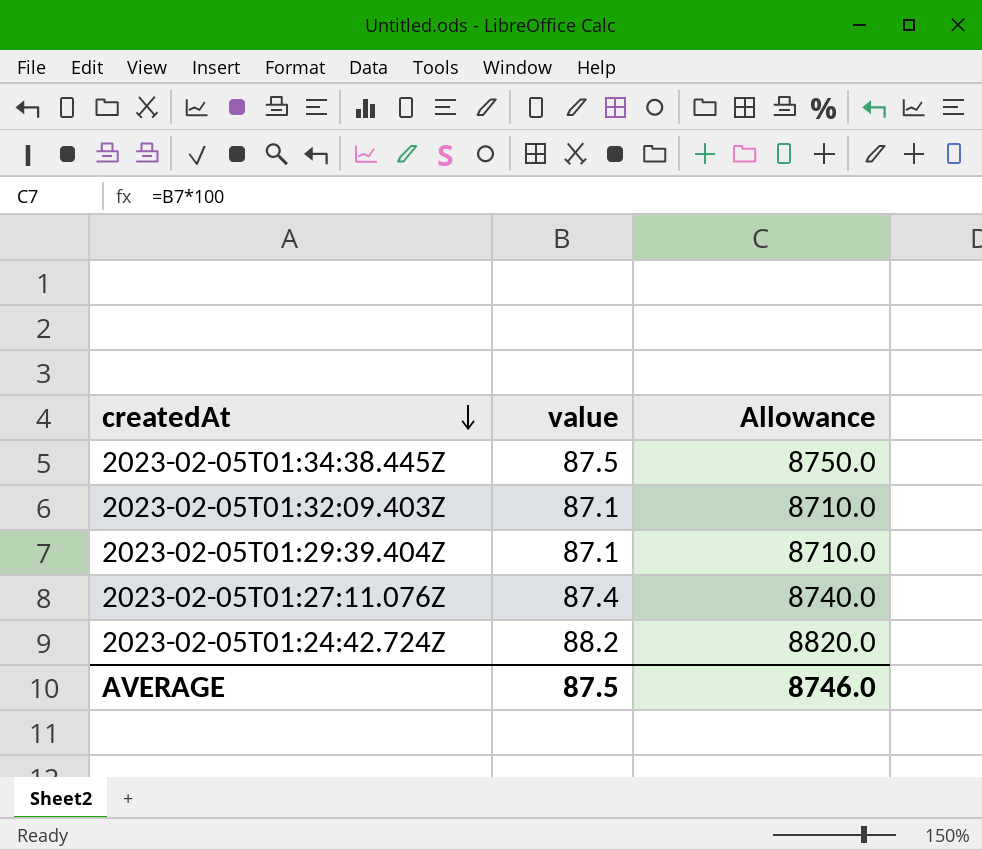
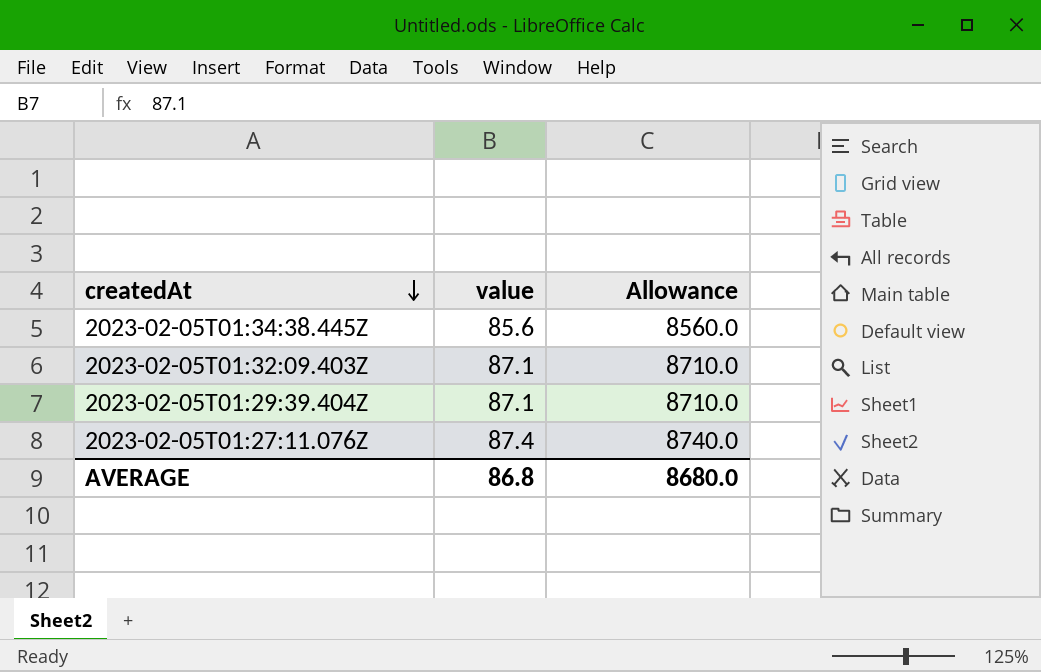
row 2023-02-05T01:24:42.724Z: 88.2 | 8820.0 -> none
2023-02-05T01:34:38.445Z | value: 87.5 -> 85.6
2023-02-05T01:34:38.445Z | Allowance: 8750.0 -> 8560.0
AVERAGE | value: 87.5 -> 86.8
AVERAGE | Allowance: 8746.0 -> 8680.0

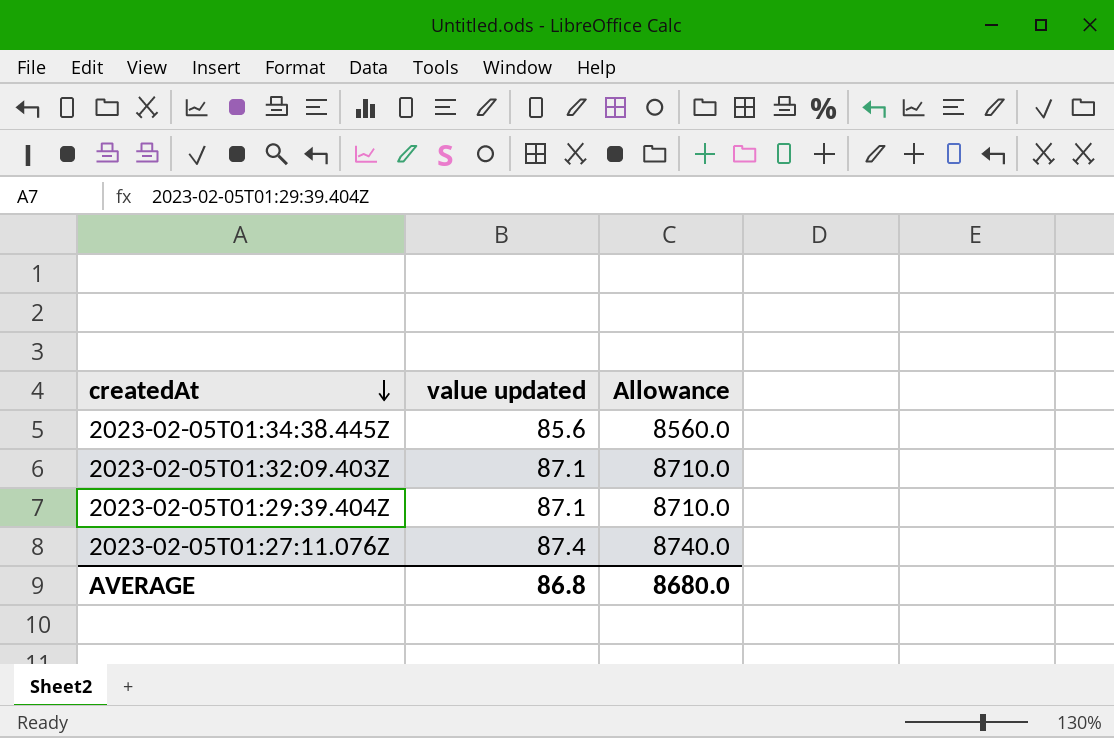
column name: value -> value updated

